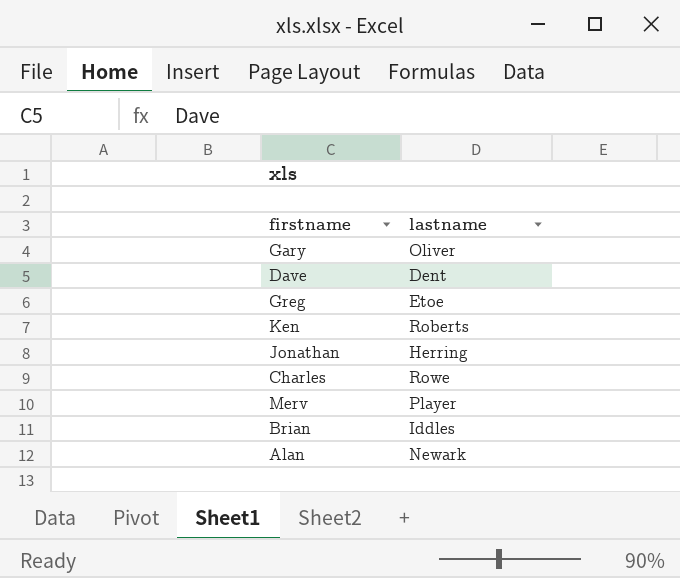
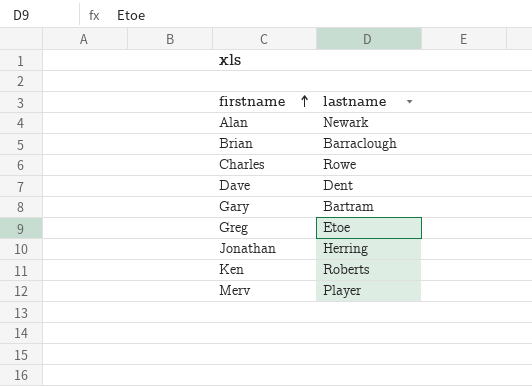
row order: none -> firstname ascending
Brian | lastname: Iddles -> Barraclough
Gary | lastname: Oliver -> Bartram

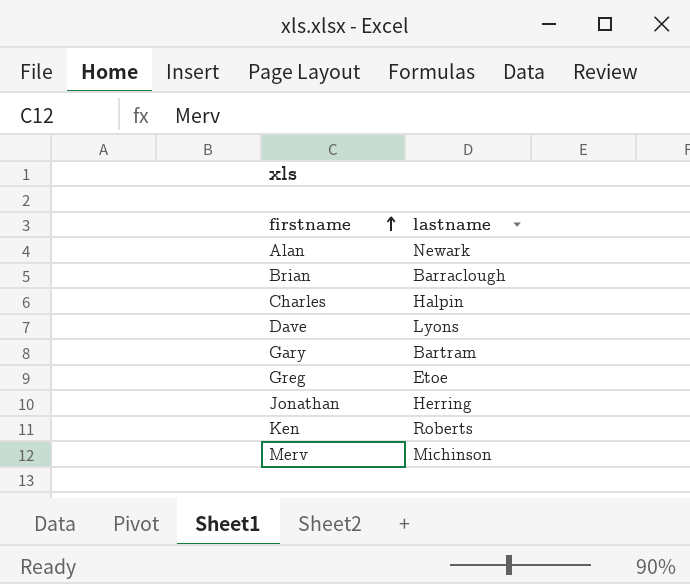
Charles | lastname: Rowe -> Halpin
Dave | lastname: Dent -> Lyons
Merv | lastname: Player -> Michinson

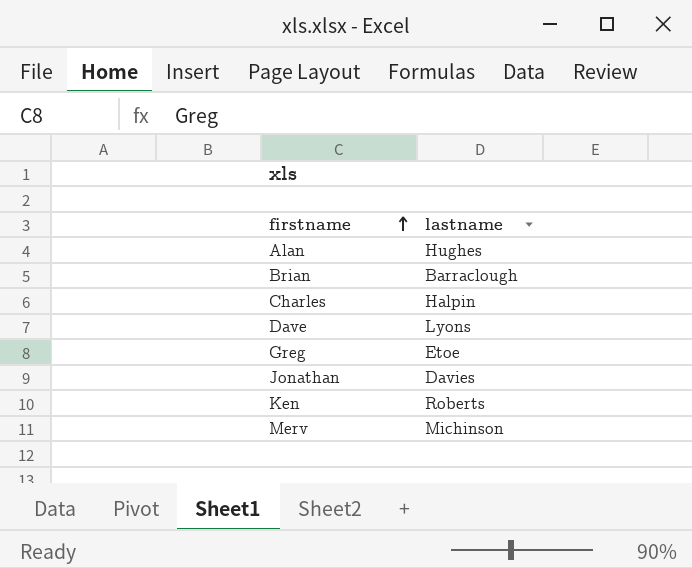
row Gary: Bartram -> none
Alan | lastname: Newark -> Hughes
Jonathan | lastname: Herring -> Davies

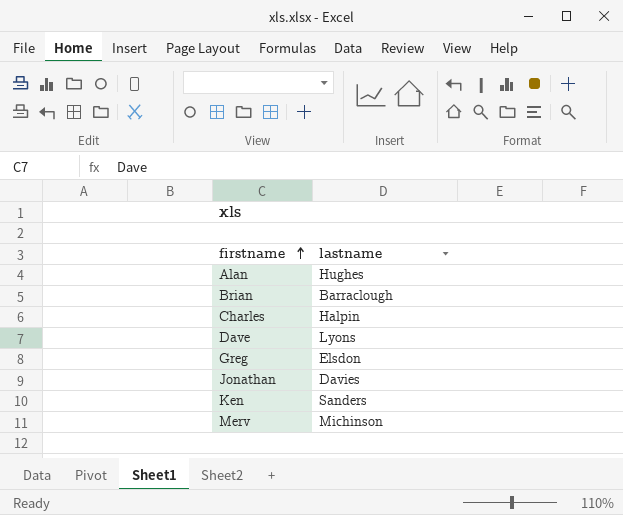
Greg | lastname: Etoe -> Elsdon
Ken | lastname: Roberts -> Sanders

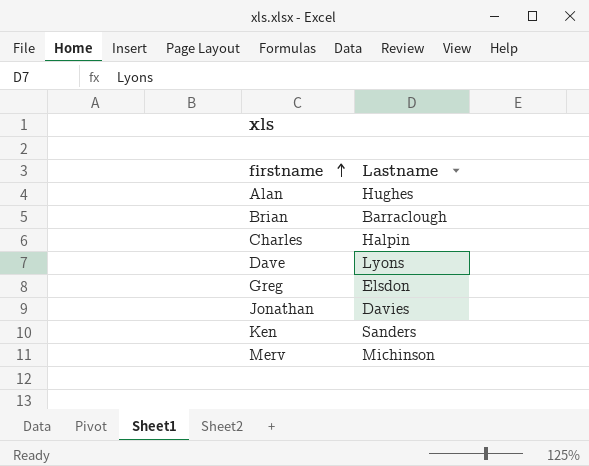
column name: lastname -> Lastname

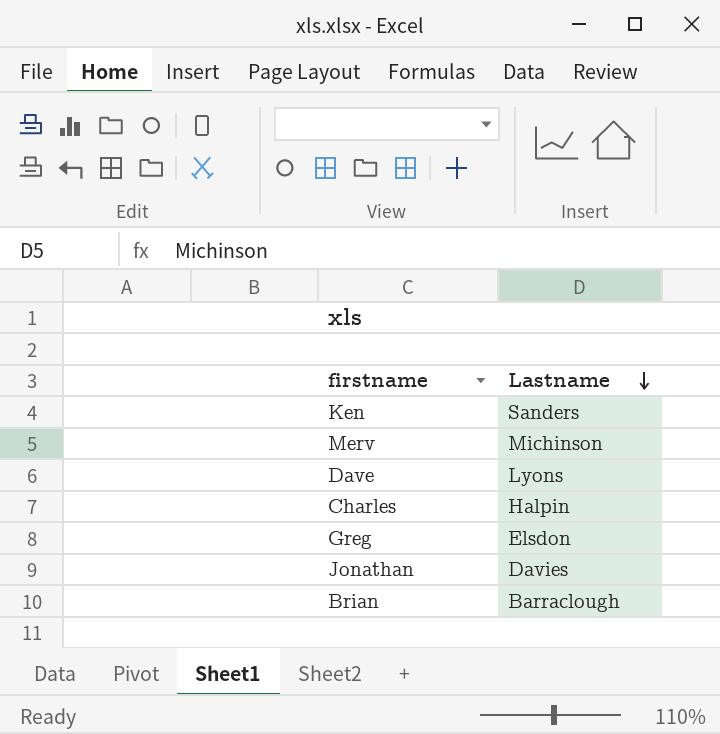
row order: firstname ascending -> Lastname descending
row Alan: Hughes -> none

